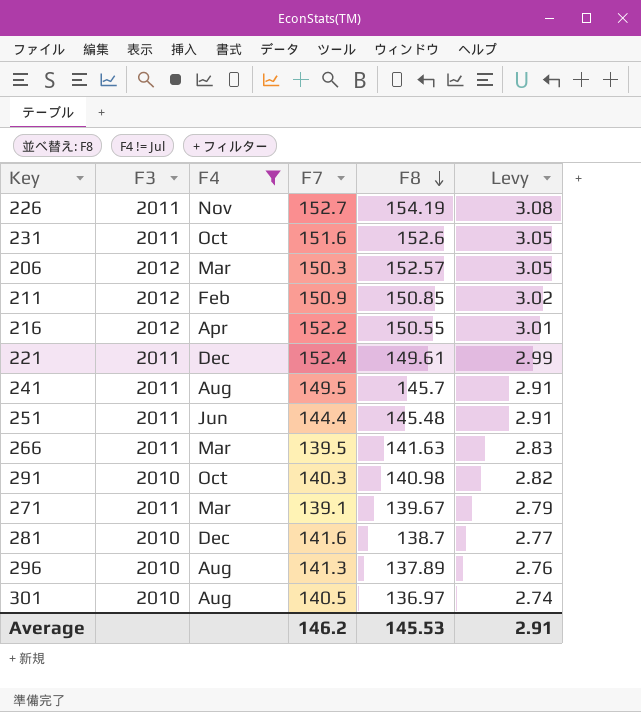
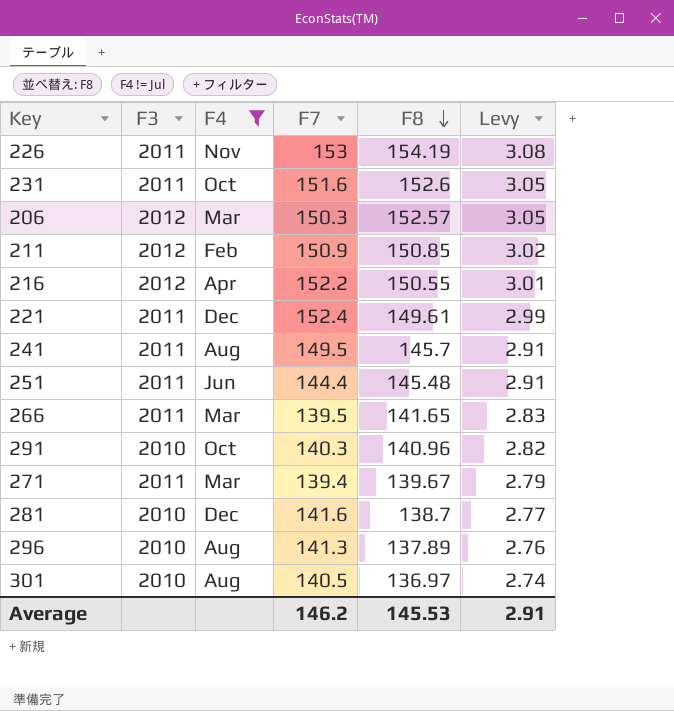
226 | F7: 152.7 -> 153
266 | F8: 141.63 -> 141.65
291 | F8: 140.98 -> 140.96
271 | F7: 139.1 -> 139.4

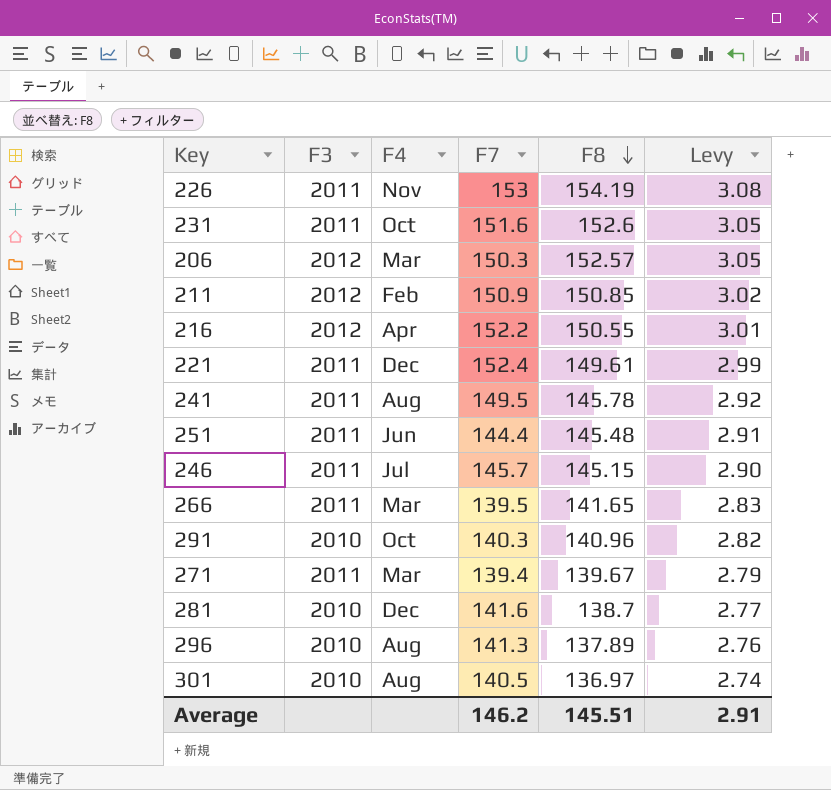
filter: F4 != Jul -> none
241 | F8: 145.7 -> 145.78
241 | Levy: 2.91 -> 2.92
Average | F8: 145.53 -> 145.51

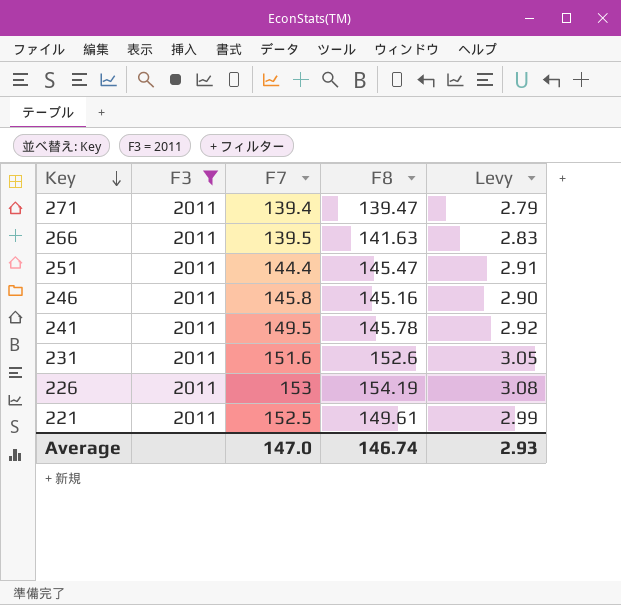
filter: none -> F3 = 2011
row order: F8 descending -> Key descending
column F4 | position: 3 -> none
271 | F8: 139.67 -> 139.47
266 | F8: 141.65 -> 141.63
251 | F8: 145.48 -> 145.47
246 | F7: 145.7 -> 145.8
246 | F8: 145.15 -> 145.16
221 | F7: 152.4 -> 152.5
Average | F7: 146.2 -> 147.0
Average | F8: 145.51 -> 146.74
Average | Levy: 2.91 -> 2.93

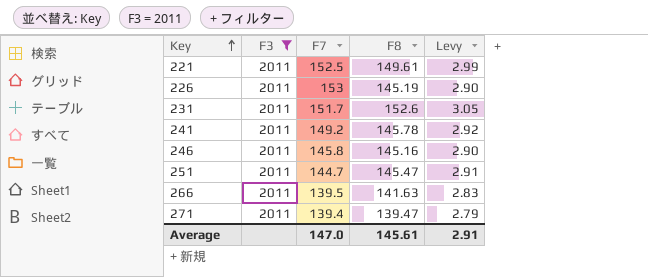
row order: Key descending -> Key ascending
226 | F8: 154.19 -> 145.19
226 | Levy: 3.08 -> 2.90
231 | F7: 151.6 -> 151.7
241 | F7: 149.5 -> 149.2
251 | F7: 144.4 -> 144.7
Average | F8: 146.74 -> 145.61
Average | Levy: 2.93 -> 2.91

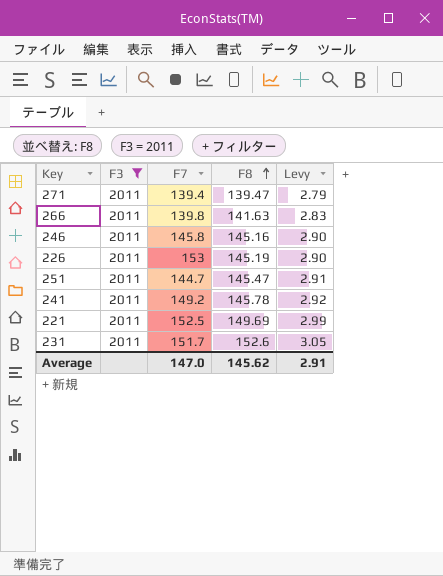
row order: Key ascending -> F8 ascending
266 | F7: 139.5 -> 139.8
221 | F8: 149.61 -> 149.69
Average | F8: 145.61 -> 145.62

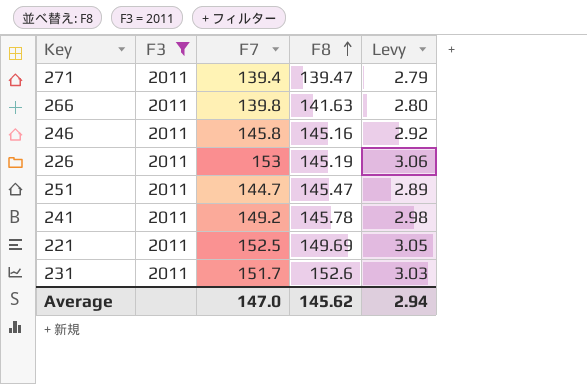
column Levy | formula: [F8] * 0.02 -> [F7] * 0.02
Average | Levy: 2.91 -> 2.94

